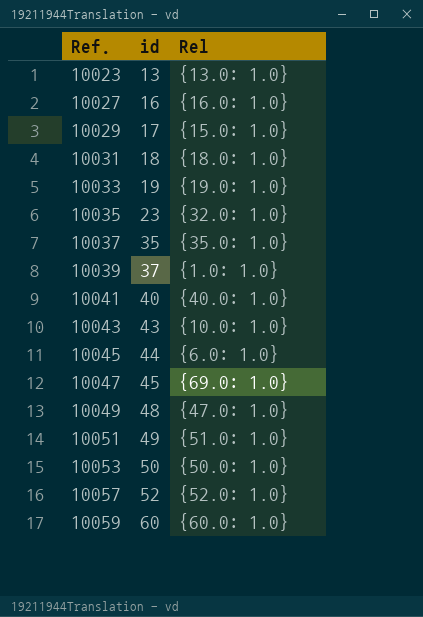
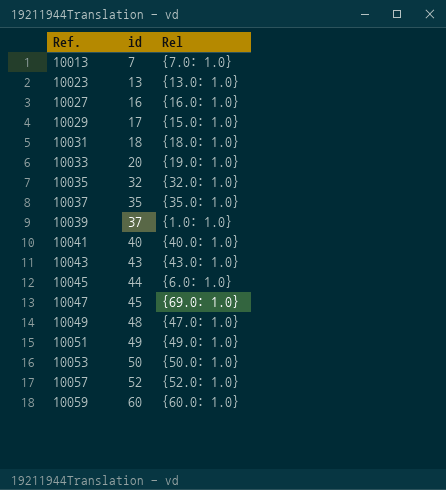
row 10013: none -> 7 | {7.0: 1.0}
10033 | id: 19 -> 20
10035 | id: 23 -> 32
10043 | Rel: {10.0: 1.0} -> {43.0: 1.0}
10051 | Rel: {51.0: 1.0} -> {49.0: 1.0}

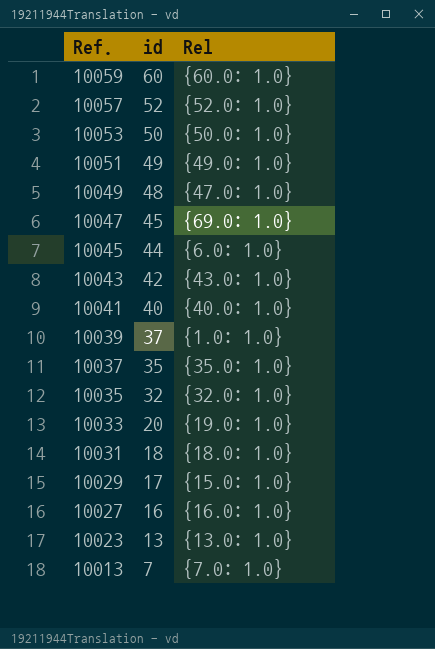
row order: Ref. ascending -> Ref. descending
10043 | id: 43 -> 42

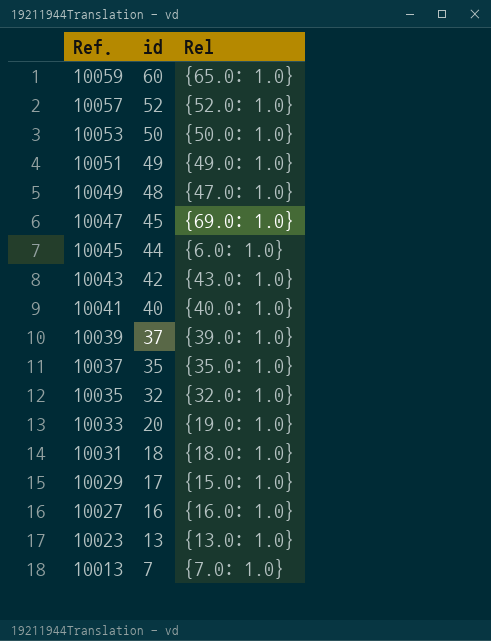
10059 | Rel: {60.0: 1.0} -> {65.0: 1.0}
10039 | Rel: {1.0: 1.0} -> {39.0: 1.0}

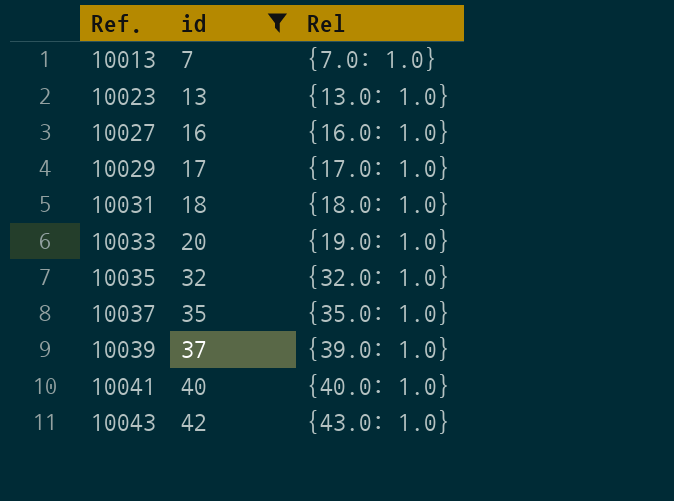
filter: none -> id <= 42
row order: Ref. descending -> Ref. ascending
10029 | Rel: {15.0: 1.0} -> {17.0: 1.0}

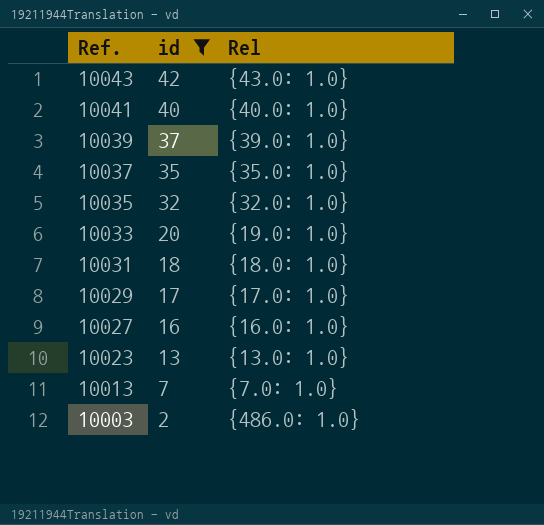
row order: Ref. ascending -> Ref. descending
row 10003: none -> 2 | {486.0: 1.0}

